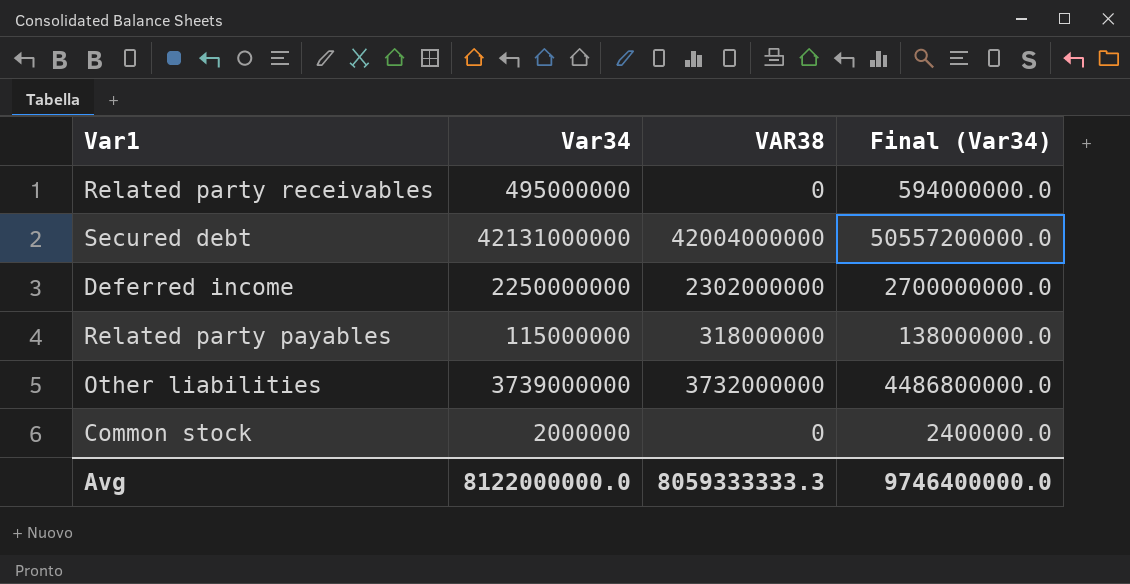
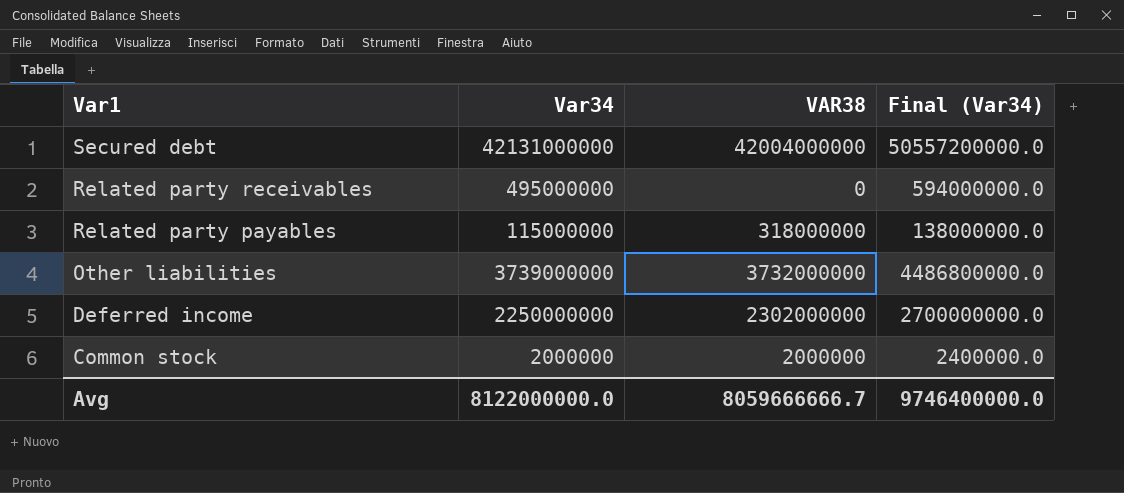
row order: none -> Var1 descending
Common stock | VAR38: 0 -> 2000000
Avg | VAR38: 8059333333.3 -> 8059666666.7

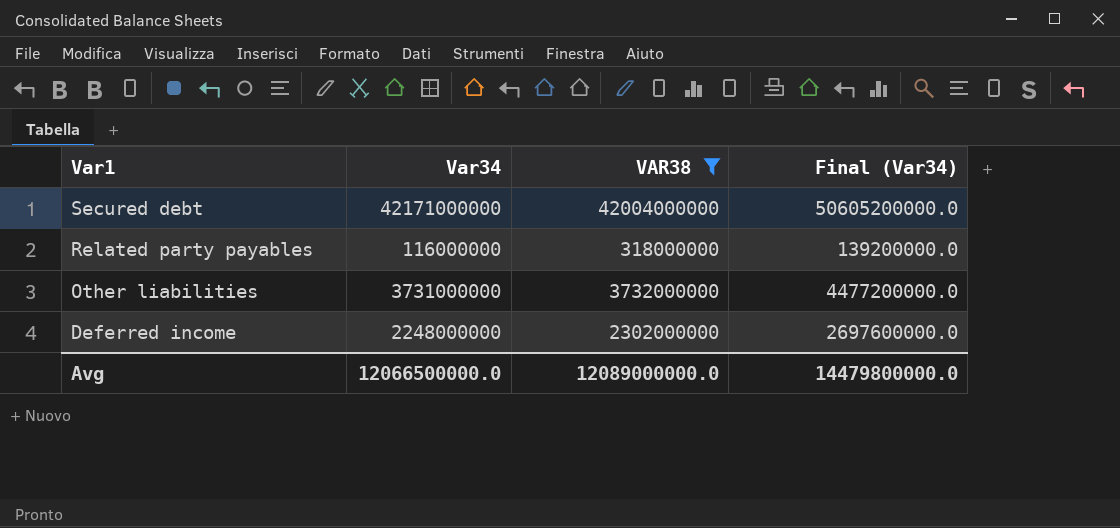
filter: none -> VAR38 >= 318000000
Secured debt | Var34: 42131000000 -> 42171000000
Secured debt | Final (Var34): 50557200000.0 -> 50605200000.0
Related party payables | Var34: 115000000 -> 116000000
Related party payables | Final (Var34): 138000000.0 -> 139200000.0
Other liabilities | Var34: 3739000000 -> 3731000000
Other liabilities | Final (Var34): 4486800000.0 -> 4477200000.0
Deferred income | Var34: 2250000000 -> 2248000000
Deferred income | Final (Var34): 2700000000.0 -> 2697600000.0
Avg | Var34: 8122000000.0 -> 12066500000.0
Avg | VAR38: 8059666666.7 -> 12089000000.0
Avg | Final (Var34): 9746400000.0 -> 14479800000.0

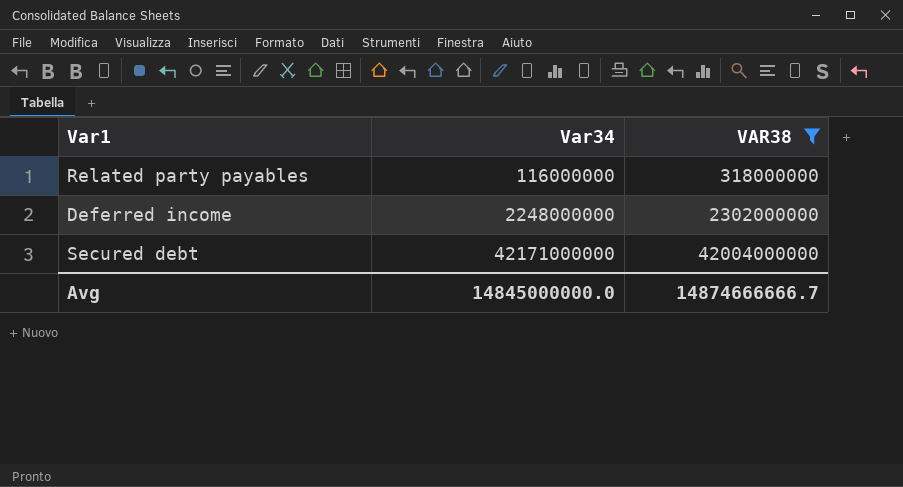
row order: Var1 descending -> Var34 ascending
column Final (Var34) | formula: [Var34] * 1.2 -> none
row Other liabilities: 3731000000 | 3732000000 | 4477200000.0 -> none
Avg | Var34: 12066500000.0 -> 14845000000.0
Avg | VAR38: 12089000000.0 -> 14874666666.7

